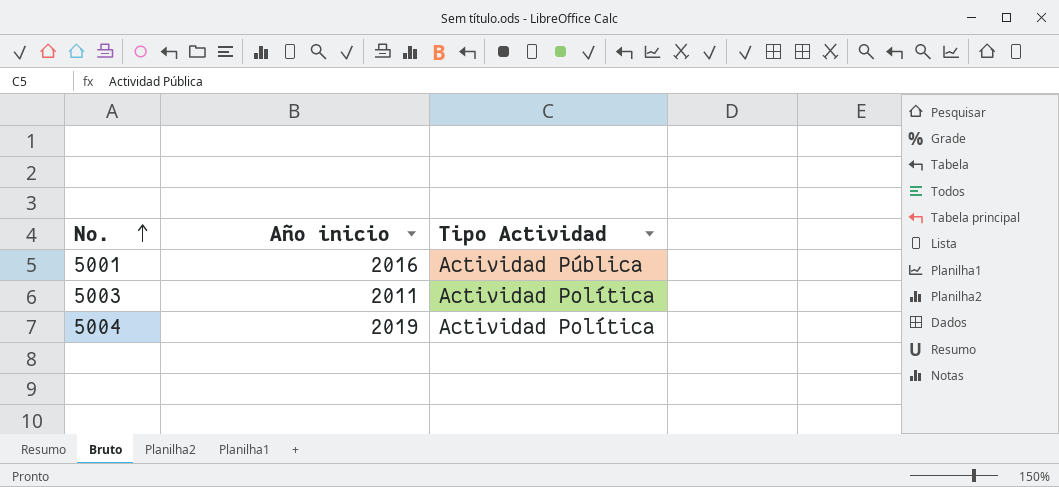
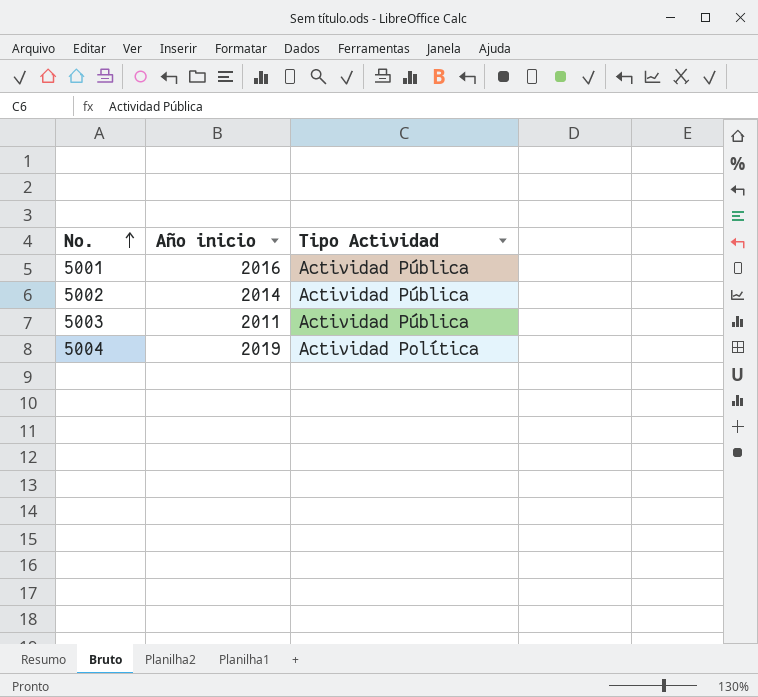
row 5002: none -> 2014 | Actividad Pública
5003 | Tipo Actividad: Actividad Política -> Actividad Pública

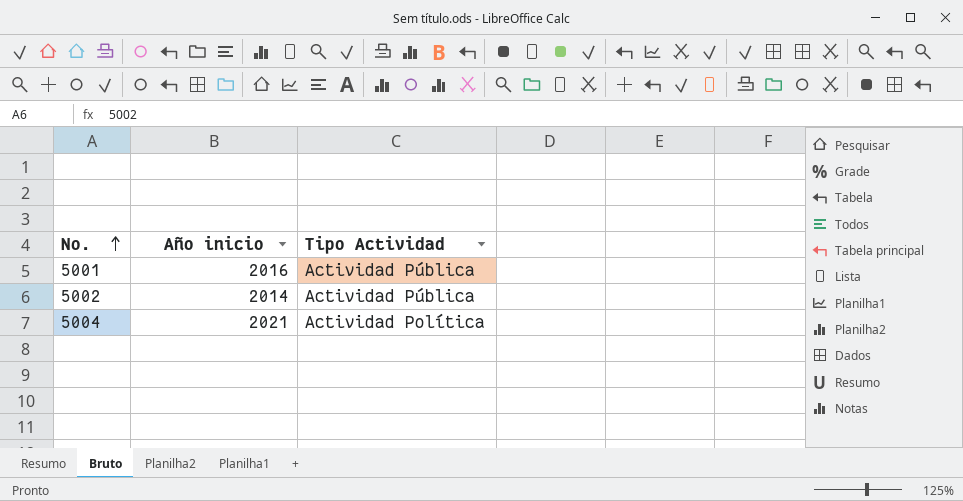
row 5003: 2011 | Actividad Pública -> none
5004 | Año inicio: 2019 -> 2021

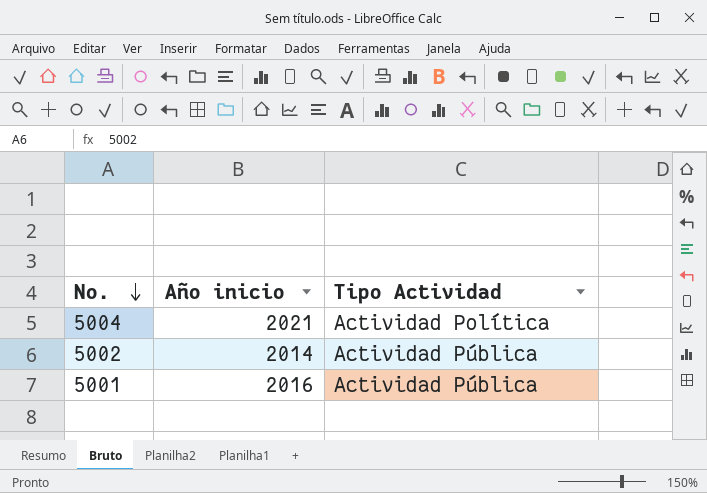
row order: No. ascending -> No. descending

